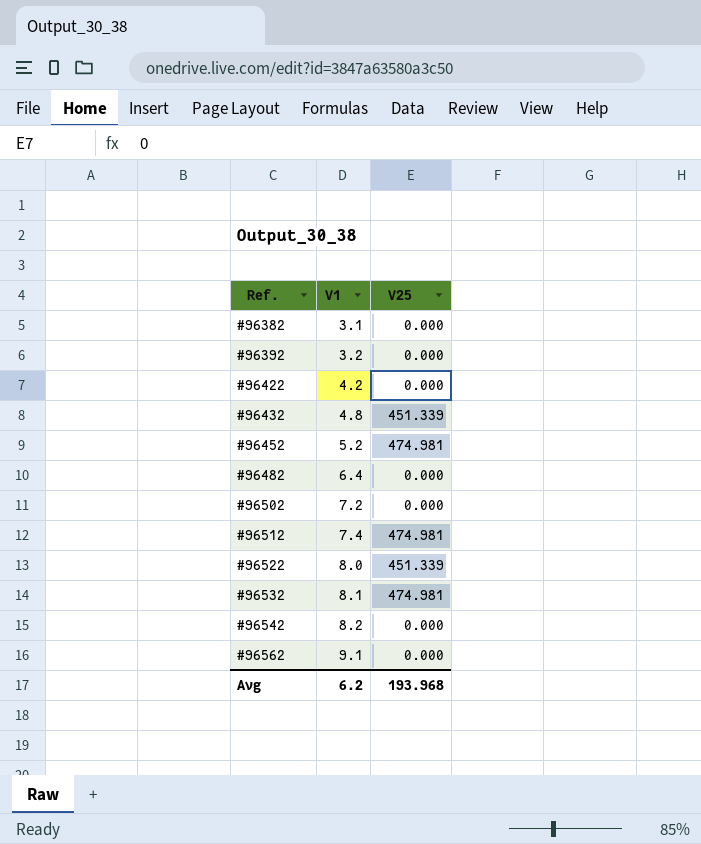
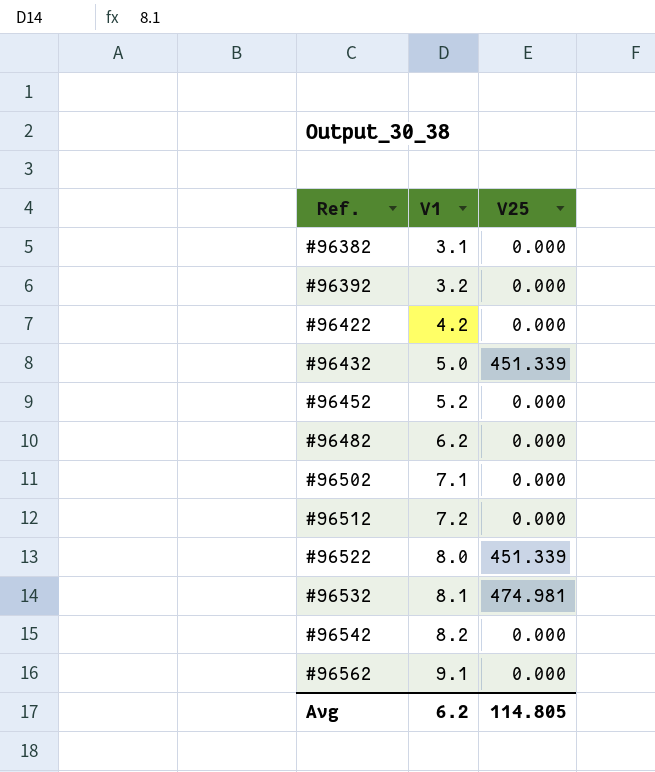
#96432 | V1: 4.8 -> 5.0
#96452 | V25: 474.981 -> 0.000
#96482 | V1: 6.4 -> 6.2
#96502 | V1: 7.2 -> 7.1
#96512 | V1: 7.4 -> 7.2
#96512 | V25: 474.981 -> 0.000
Avg | V25: 193.968 -> 114.805

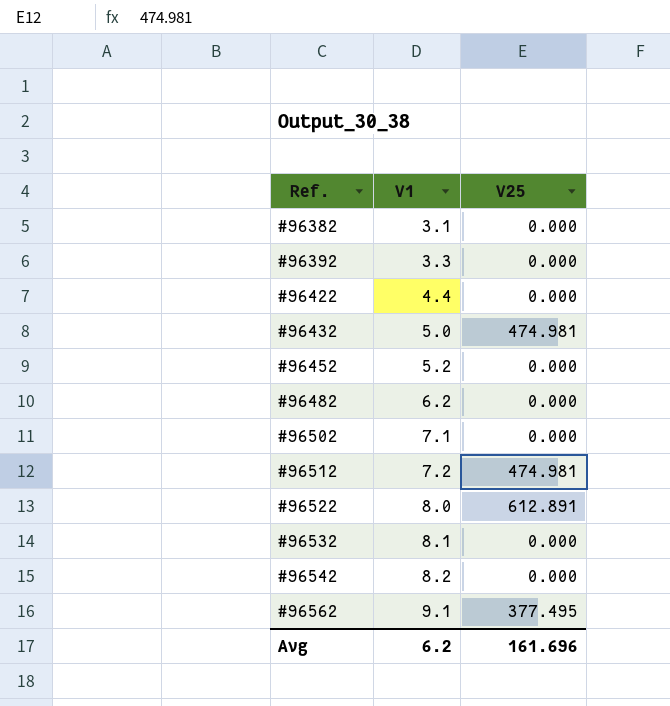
#96392 | V1: 3.2 -> 3.3
#96422 | V1: 4.2 -> 4.4
#96432 | V25: 451.339 -> 474.981
#96512 | V25: 0.000 -> 474.981
#96522 | V25: 451.339 -> 612.891
#96532 | V25: 474.981 -> 0.000
#96562 | V25: 0.000 -> 377.495
Avg | V25: 114.805 -> 161.696

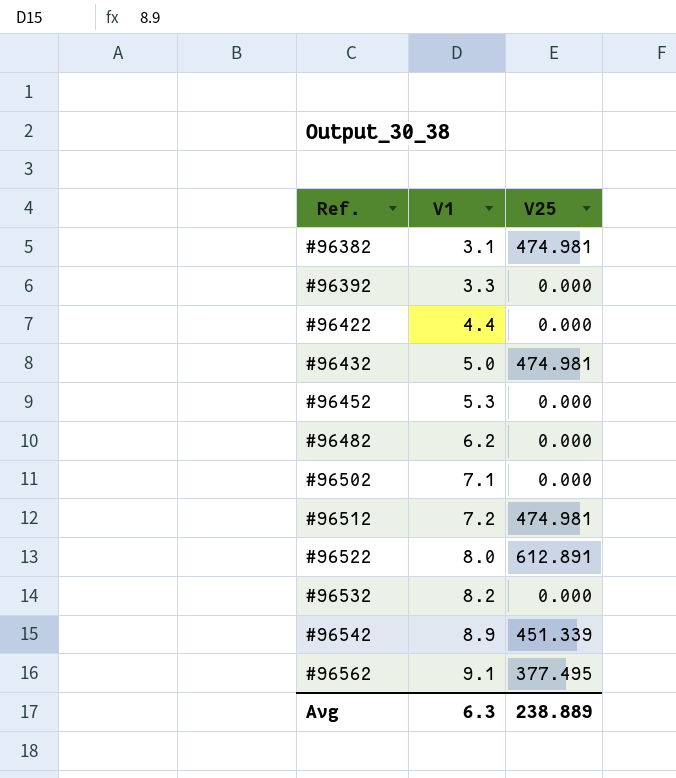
#96382 | V25: 0.000 -> 474.981
#96452 | V1: 5.2 -> 5.3
#96532 | V1: 8.1 -> 8.2
#96542 | V1: 8.2 -> 8.9
#96542 | V25: 0.000 -> 451.339
Avg | V1: 6.2 -> 6.3
Avg | V25: 161.696 -> 238.889

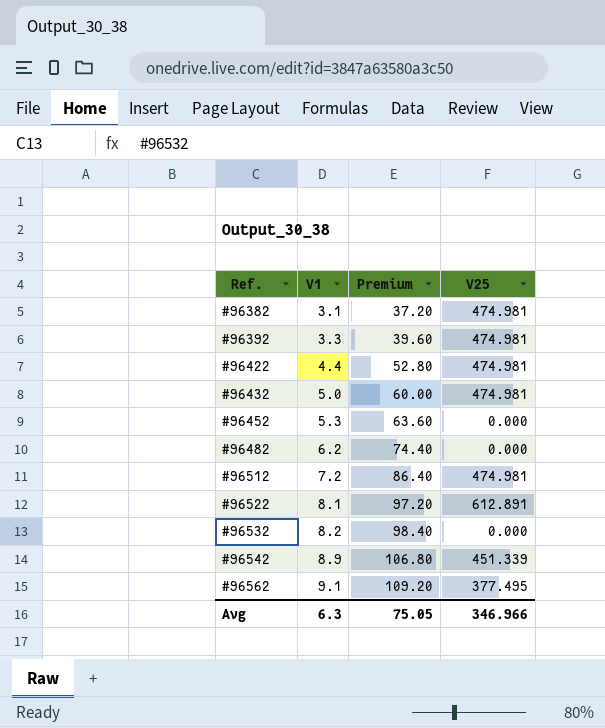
column Premium | formula: none -> [V1] * 12
row #96502: 7.1 | 0.000 -> none
#96392 | V25: 0.000 -> 474.981
#96422 | V25: 0.000 -> 474.981
#96522 | V1: 8.0 -> 8.1
Avg | V25: 238.889 -> 346.966

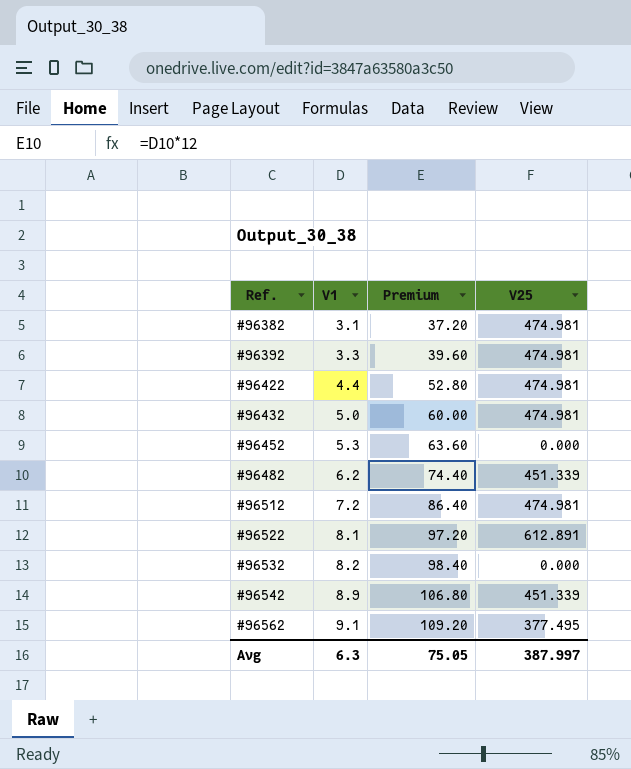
#96482 | V25: 0.000 -> 451.339
Avg | V25: 346.966 -> 387.997

